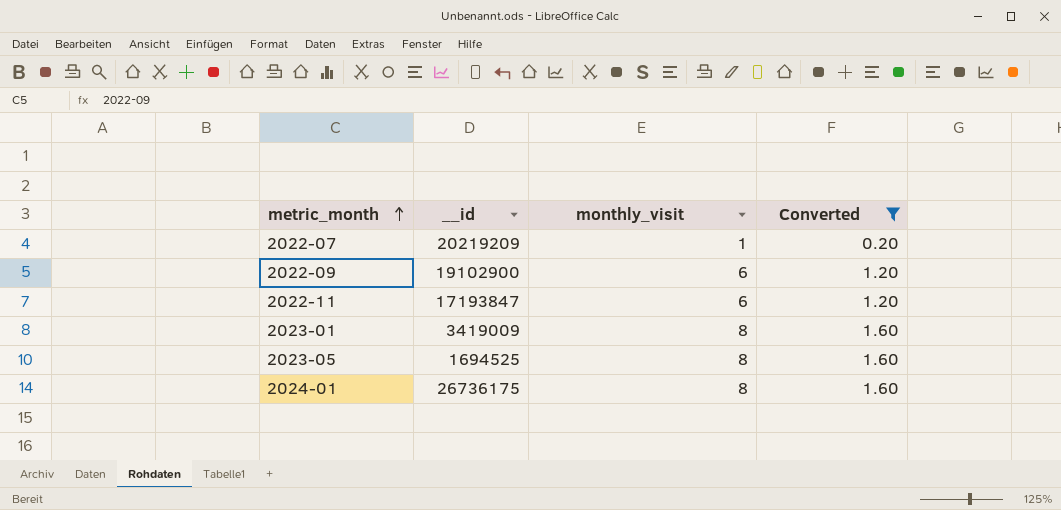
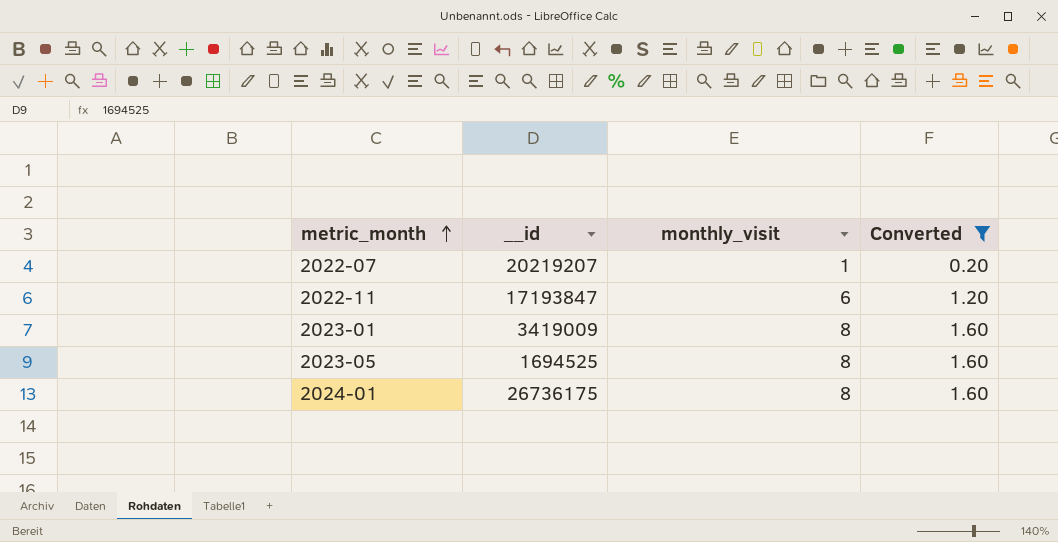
row 2022-09: 19102900 | 6 | 1.20 -> none
2022-07 | __id: 20219209 -> 20219207

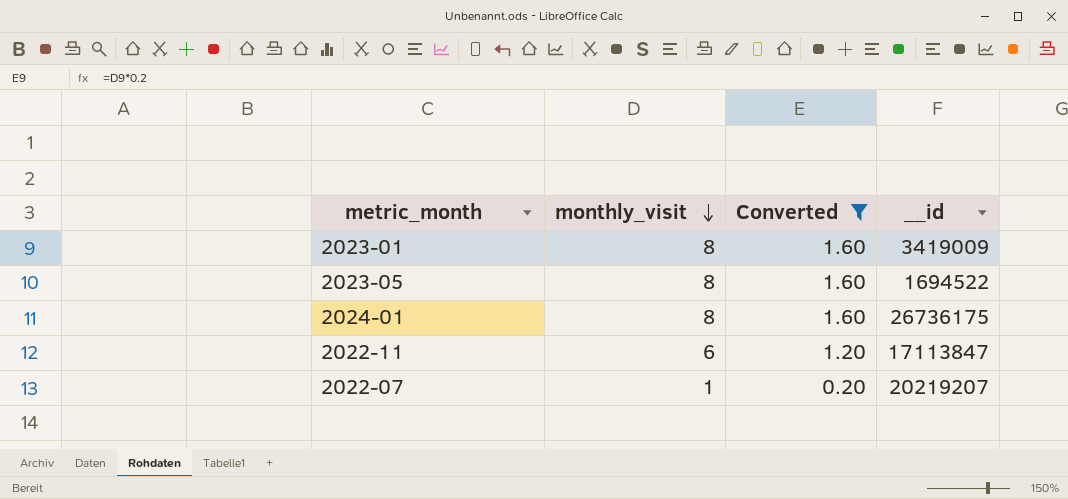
row order: metric_month ascending -> monthly_visit descending
column __id | position: 2 -> 4
2023-05 | __id: 1694525 -> 1694522
2022-11 | __id: 17193847 -> 17113847

